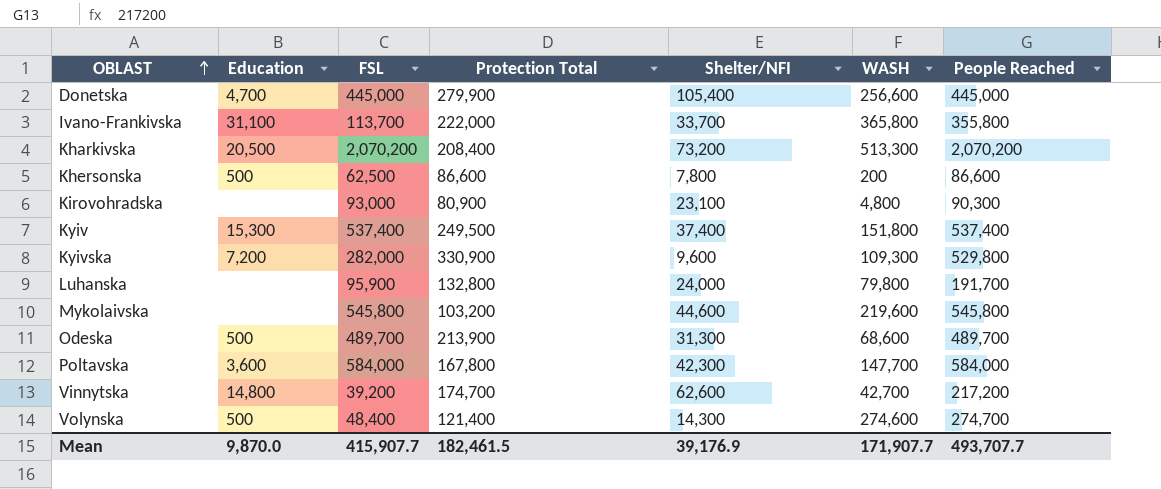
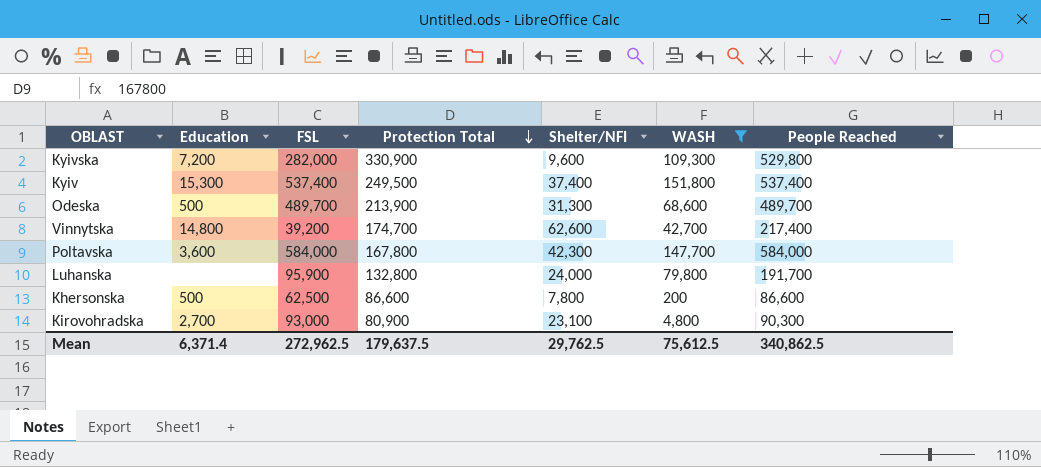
filter: none -> WASH <= 151,800
row order: OBLAST ascending -> Protection Total descending
Vinnytska | People Reached: 217,200 -> 217,400
Kirovohradska | Education: none -> 2,700
Mean | Education: 9,870.0 -> 6,371.4
Mean | FSL: 415,907.7 -> 272,962.5
Mean | Protection Total: 182,461.5 -> 179,637.5
Mean | Shelter/NFI: 39,176.9 -> 29,762.5
Mean | WASH: 171,907.7 -> 75,612.5
Mean | People Reached: 493,707.7 -> 340,862.5

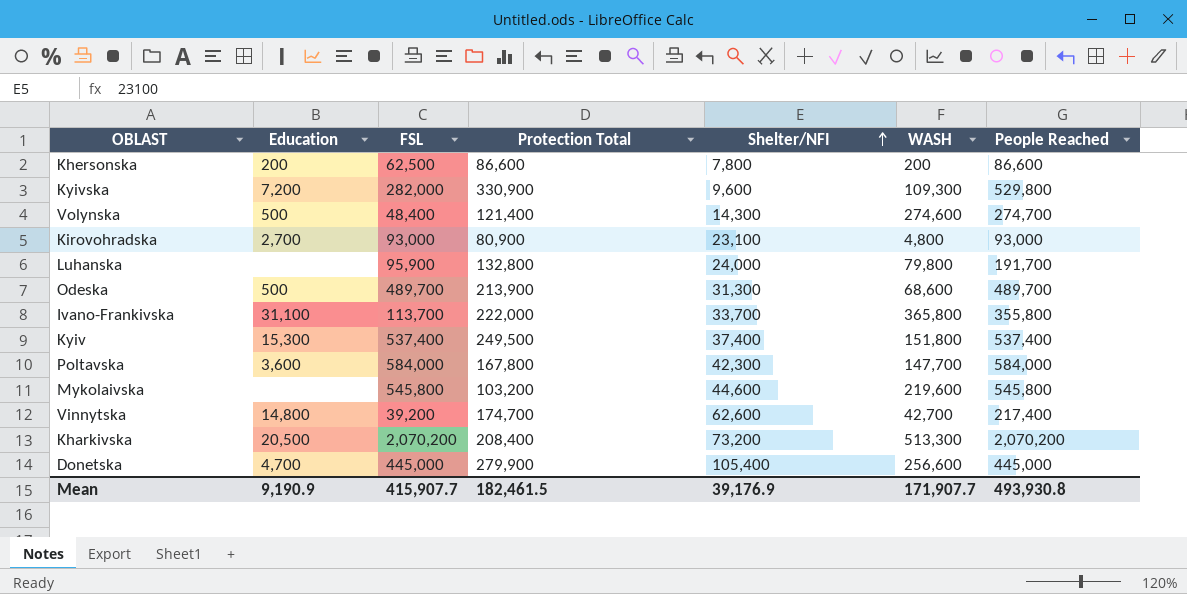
filter: WASH <= 151,800 -> none
row order: Protection Total descending -> Shelter/NFI ascending
Khersonska | Education: 500 -> 200
Kirovohradska | People Reached: 90,300 -> 93,000
Mean | Education: 6,371.4 -> 9,190.9
Mean | FSL: 272,962.5 -> 415,907.7
Mean | Protection Total: 179,637.5 -> 182,461.5
Mean | Shelter/NFI: 29,762.5 -> 39,176.9
Mean | WASH: 75,612.5 -> 171,907.7
Mean | People Reached: 340,862.5 -> 493,930.8

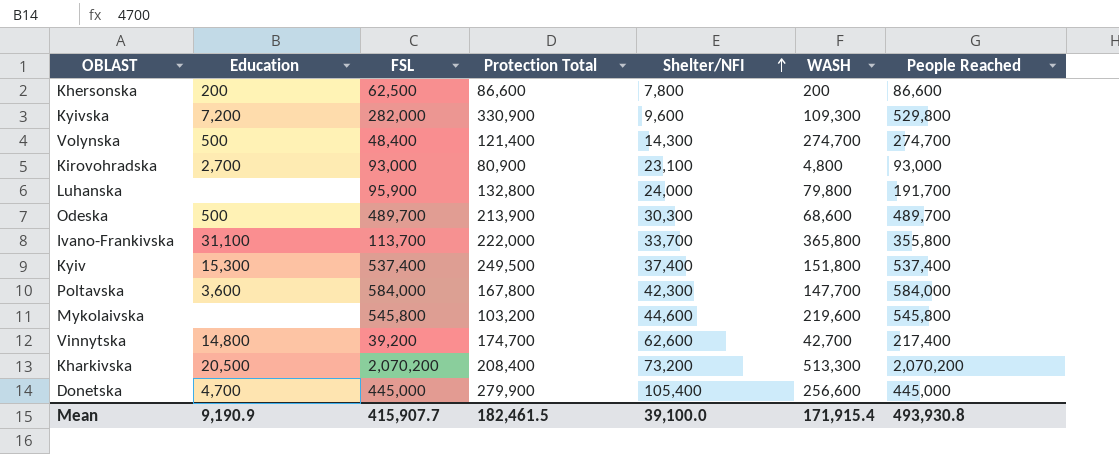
Volynska | WASH: 274,600 -> 274,700
Odeska | Shelter/NFI: 31,300 -> 30,300
Mean | Shelter/NFI: 39,176.9 -> 39,100.0
Mean | WASH: 171,907.7 -> 171,915.4

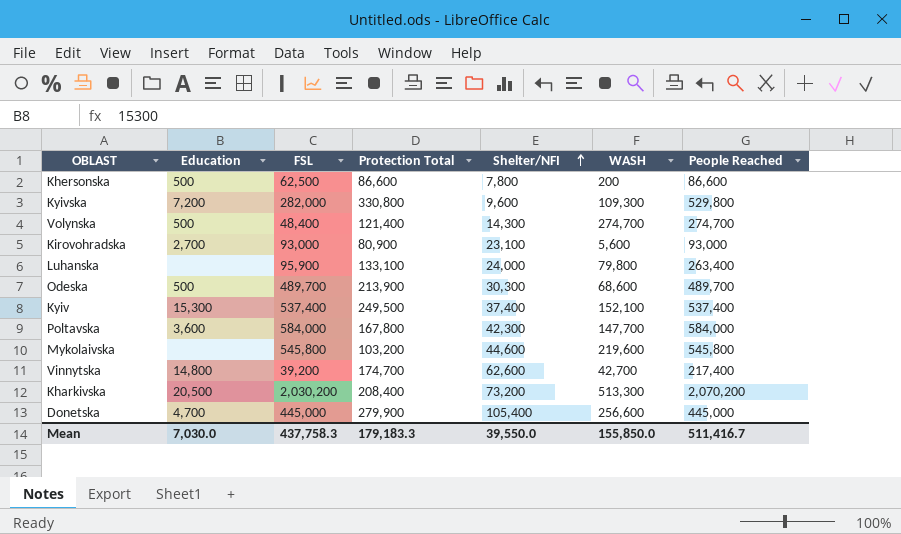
row Ivano-Frankivska: 31,100 | 113,700 | 222,000 | 33,700 | 365,800 | 355,800 -> none
Khersonska | Education: 200 -> 500
Kyivska | Protection Total: 330,900 -> 330,800
Kirovohradska | WASH: 4,800 -> 5,600
Luhanska | Protection Total: 132,800 -> 133,100
Luhanska | People Reached: 191,700 -> 263,400
Kyiv | WASH: 151,800 -> 152,100
Kharkivska | FSL: 2,070,200 -> 2,030,200
Mean | Education: 9,190.9 -> 7,030.0
Mean | FSL: 415,907.7 -> 437,758.3
Mean | Protection Total: 182,461.5 -> 179,183.3
Mean | Shelter/NFI: 39,100.0 -> 39,550.0
Mean | WASH: 171,915.4 -> 155,850.0
Mean | People Reached: 493,930.8 -> 511,416.7

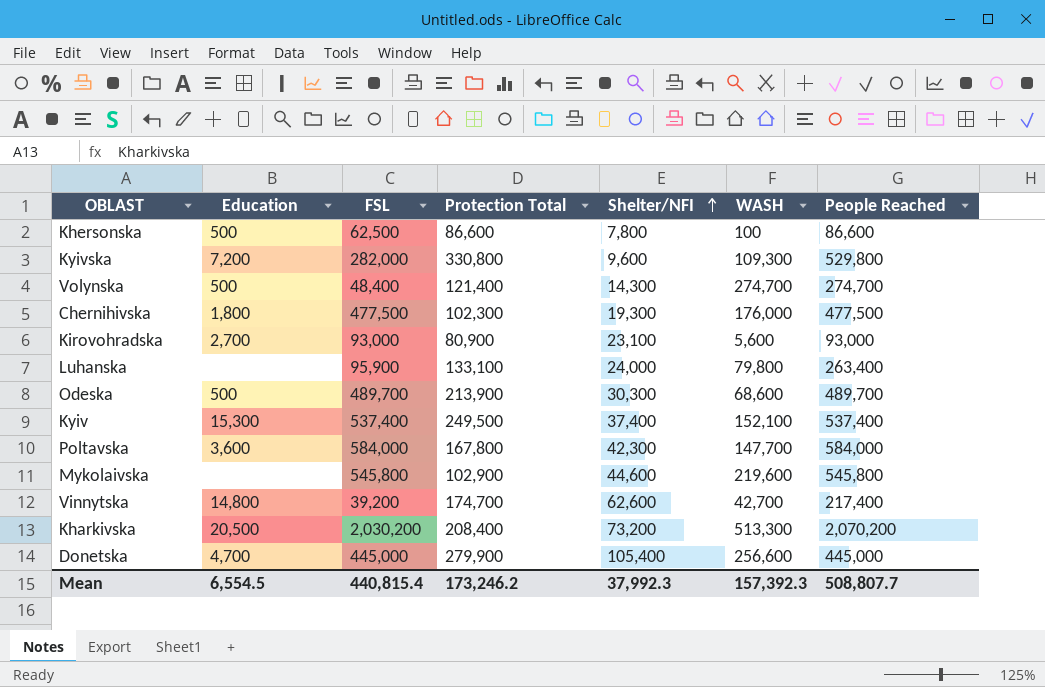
Khersonska | WASH: 200 -> 100
row Chernihivska: none -> 1,800 | 477,500 | 102,300 | 19,300 | 176,000 | 477,500
Mykolaivska | Protection Total: 103,200 -> 102,900
Mean | Education: 7,030.0 -> 6,554.5
Mean | FSL: 437,758.3 -> 440,815.4
Mean | Protection Total: 179,183.3 -> 173,246.2
Mean | Shelter/NFI: 39,550.0 -> 37,992.3
Mean | WASH: 155,850.0 -> 157,392.3
Mean | People Reached: 511,416.7 -> 508,807.7

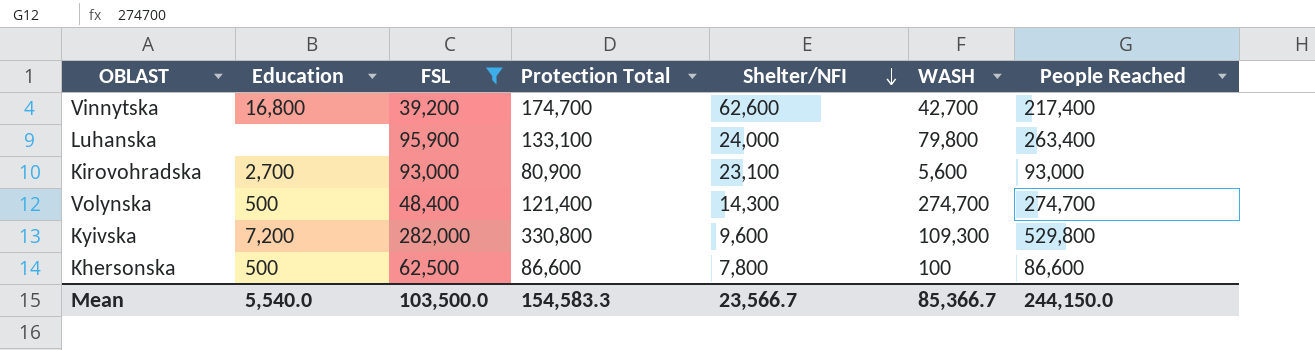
filter: none -> FSL <= 282,000
row order: Shelter/NFI ascending -> Shelter/NFI descending
Vinnytska | Education: 14,800 -> 16,800
Mean | Education: 6,554.5 -> 5,540.0
Mean | FSL: 440,815.4 -> 103,500.0
Mean | Protection Total: 173,246.2 -> 154,583.3
Mean | Shelter/NFI: 37,992.3 -> 23,566.7
Mean | WASH: 157,392.3 -> 85,366.7
Mean | People Reached: 508,807.7 -> 244,150.0

